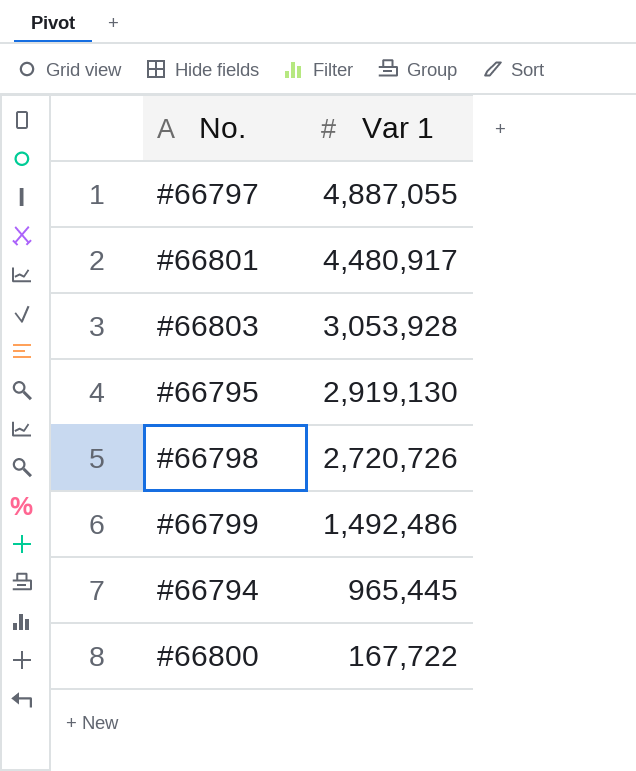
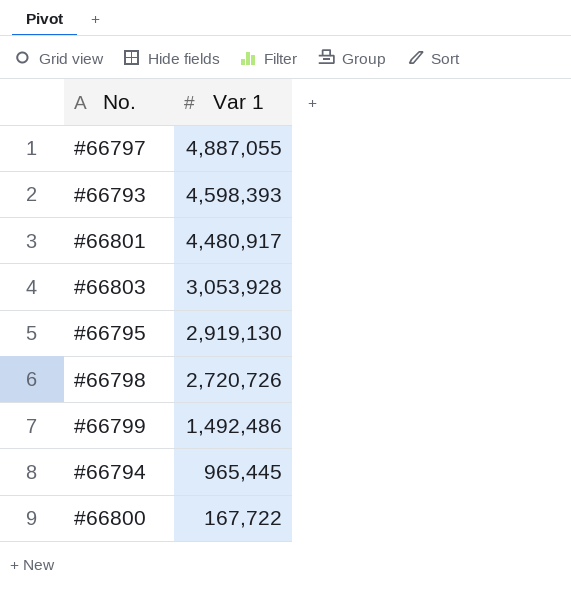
row #66793: none -> 4,598,393

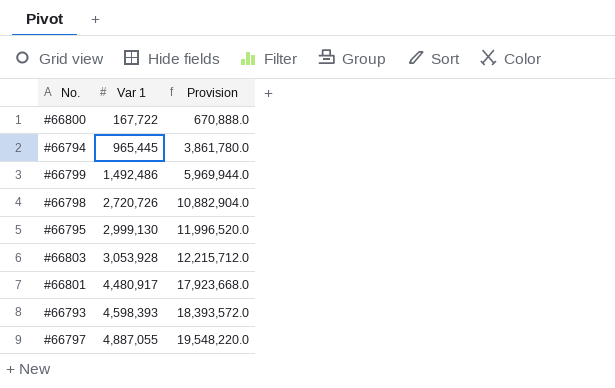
row order: Var 1 descending -> Var 1 ascending
column Provision | formula: none -> [Var 1] * 4
#66795 | Var 1: 2,919,130 -> 2,999,130

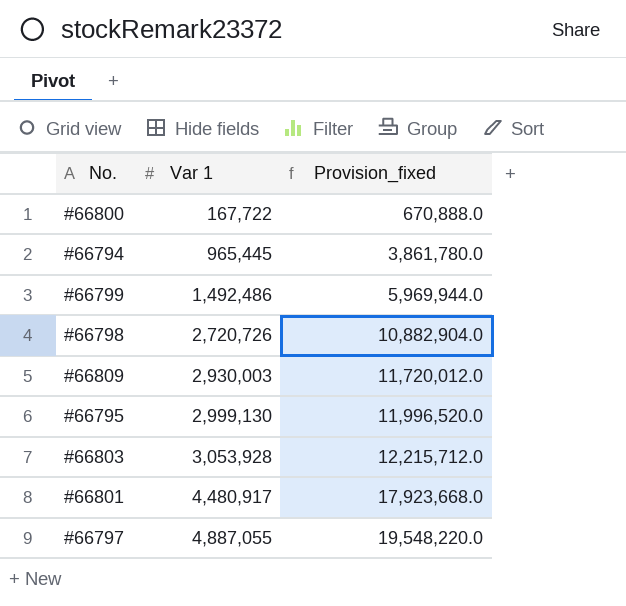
column name: Provision -> Provision_fixed
row #66793: 4,598,393 | 18,393,572.0 -> none
row #66809: none -> 2,930,003 | 11,720,012.0

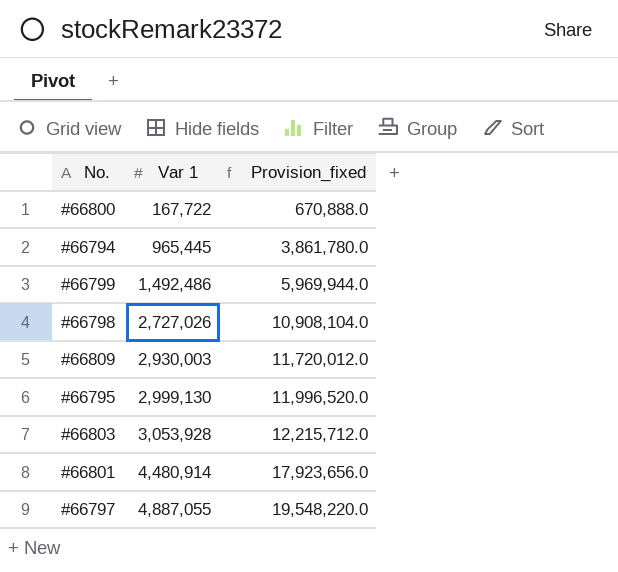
#66798 | Var 1: 2,720,726 -> 2,727,026
#66798 | Provision_fixed: 10,882,904.0 -> 10,908,104.0
#66801 | Var 1: 4,480,917 -> 4,480,914
#66801 | Provision_fixed: 17,923,668.0 -> 17,923,656.0

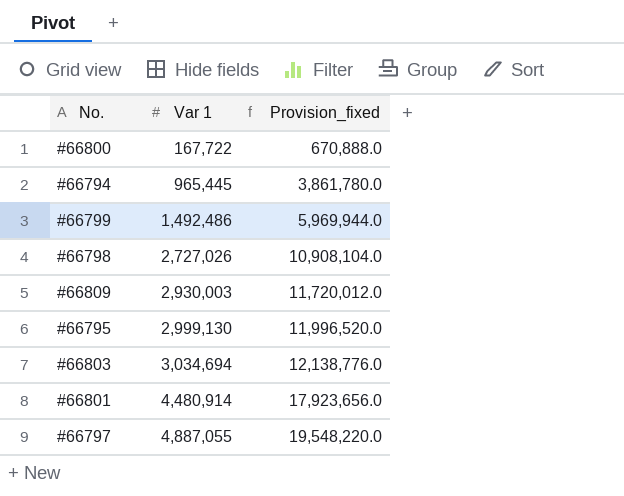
#66803 | Var 1: 3,053,928 -> 3,034,694
#66803 | Provision_fixed: 12,215,712.0 -> 12,138,776.0

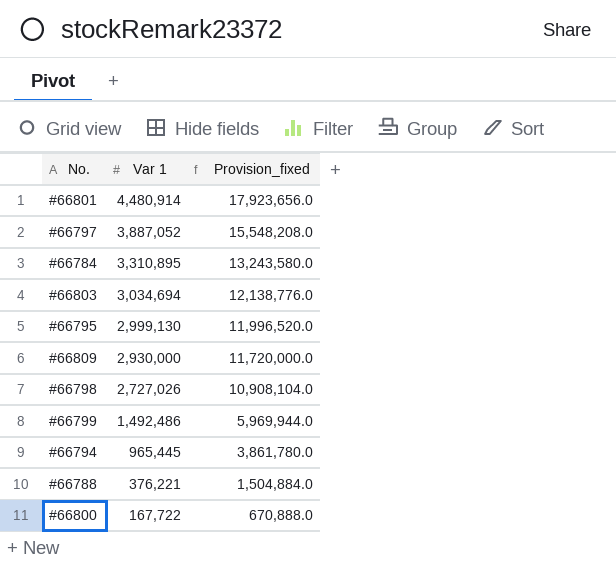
row order: Var 1 ascending -> Var 1 descending
#66797 | Var 1: 4,887,055 -> 3,887,052
#66797 | Provision_fixed: 19,548,220.0 -> 15,548,208.0
row #66784: none -> 3,310,895 | 13,243,580.0
#66809 | Var 1: 2,930,003 -> 2,930,000
#66809 | Provision_fixed: 11,720,012.0 -> 11,720,000.0
row #66788: none -> 376,221 | 1,504,884.0

